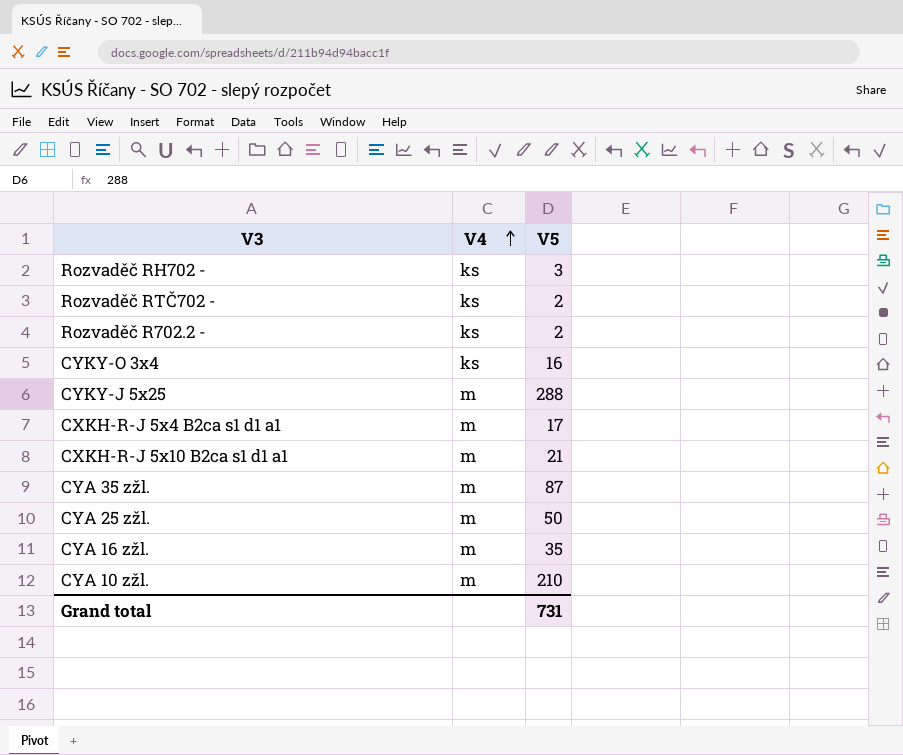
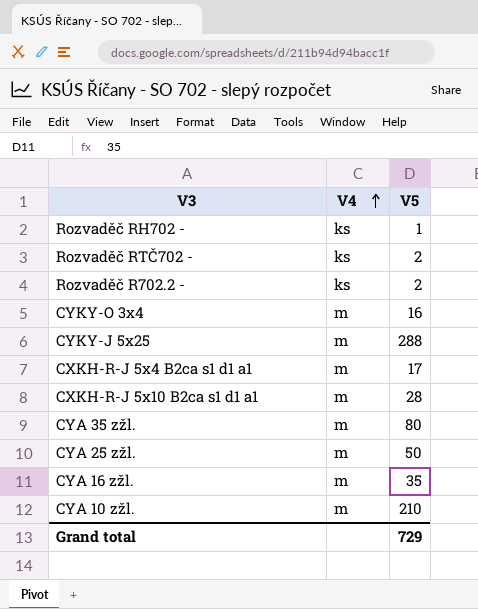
Rozvaděč RH702 - | V5: 3 -> 1
CYKY-O 3x4 | V4: ks -> m
CXKH-R-J 5x10 B2ca s1 d1 a1 | V5: 21 -> 28
CYA 35 zžl. | V5: 87 -> 80
Grand total | V5: 731 -> 729

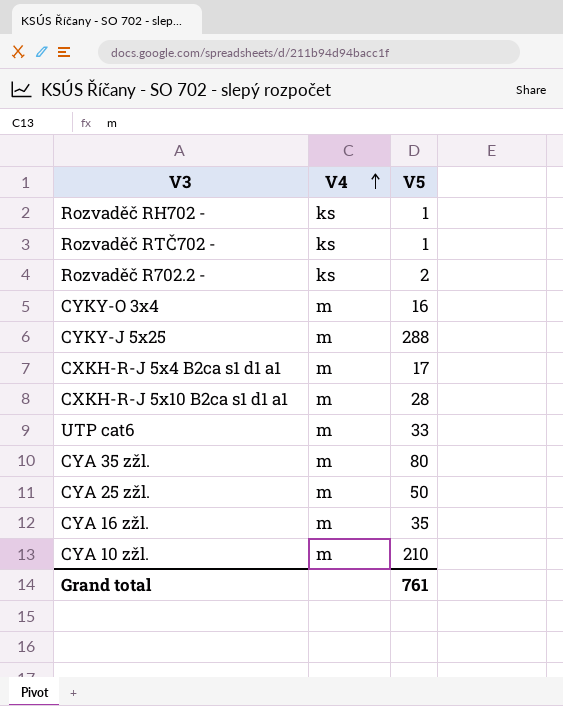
Rozvaděč RTČ702 - | V5: 2 -> 1
row UTP cat6: none -> m | 33
Grand total | V5: 729 -> 761

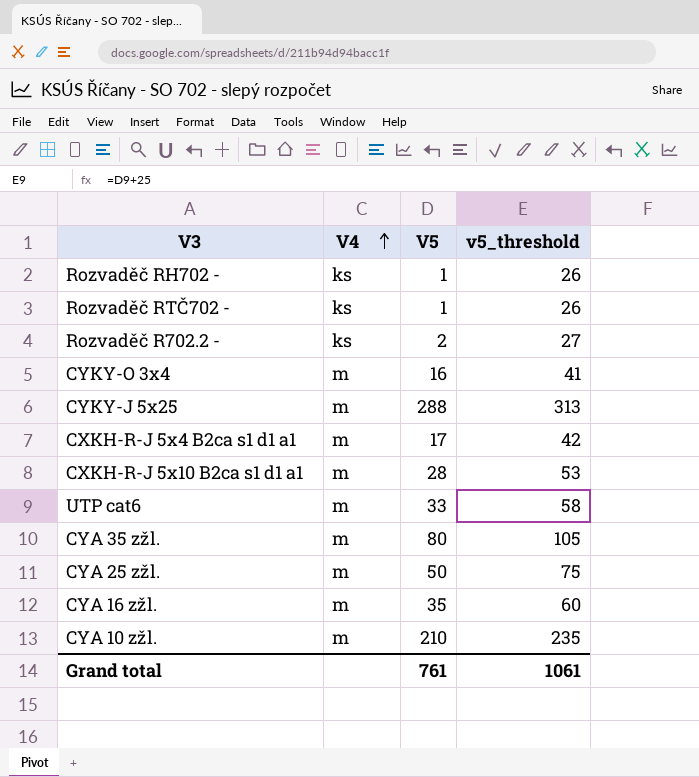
column v5_threshold | formula: none -> [V5] + 25

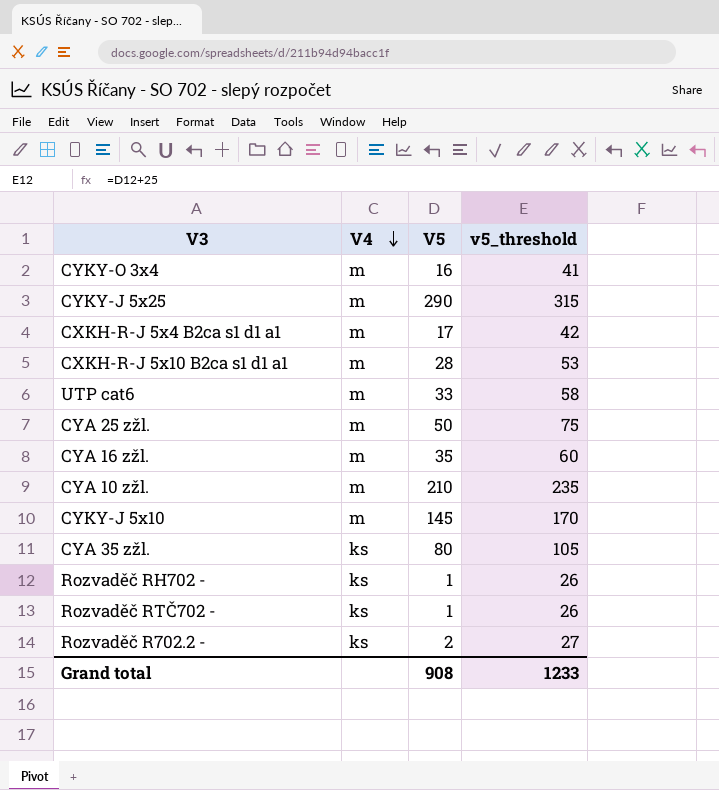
row order: V4 ascending -> V4 descending
CYKY-J 5x25 | V5: 288 -> 290
CYKY-J 5x25 | v5_threshold: 313 -> 315
row CYKY-J 5x10: none -> m | 145 | 170
CYA 35 zžl. | V4: m -> ks
Grand total | V5: 761 -> 908
Grand total | v5_threshold: 1061 -> 1233

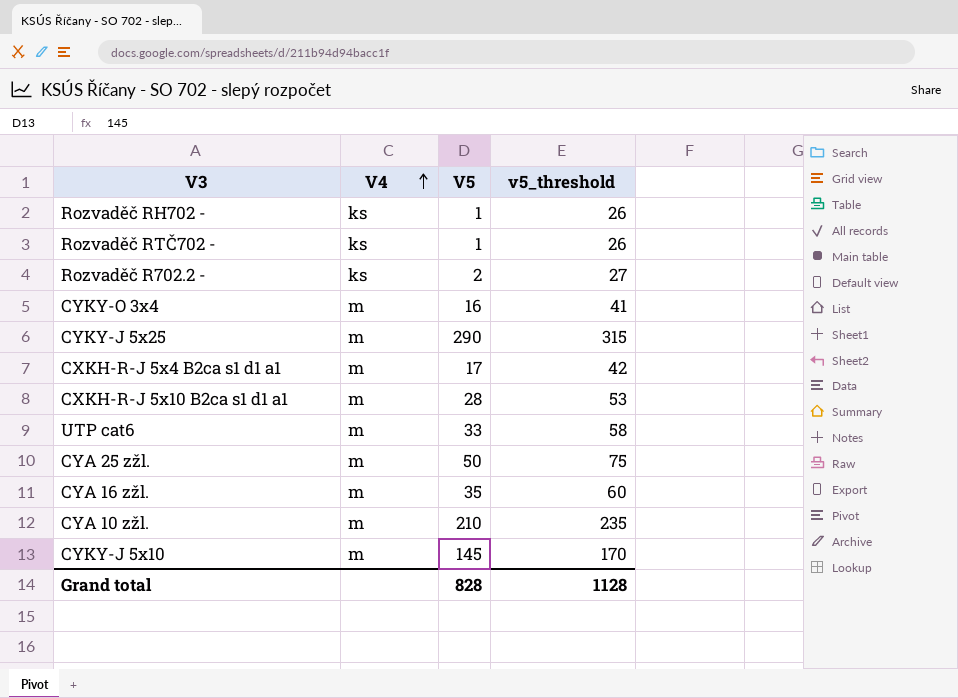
row order: V4 descending -> V4 ascending
row CYA 35 zžl.: ks | 80 | 105 -> none
Grand total | V5: 908 -> 828
Grand total | v5_threshold: 1233 -> 1128

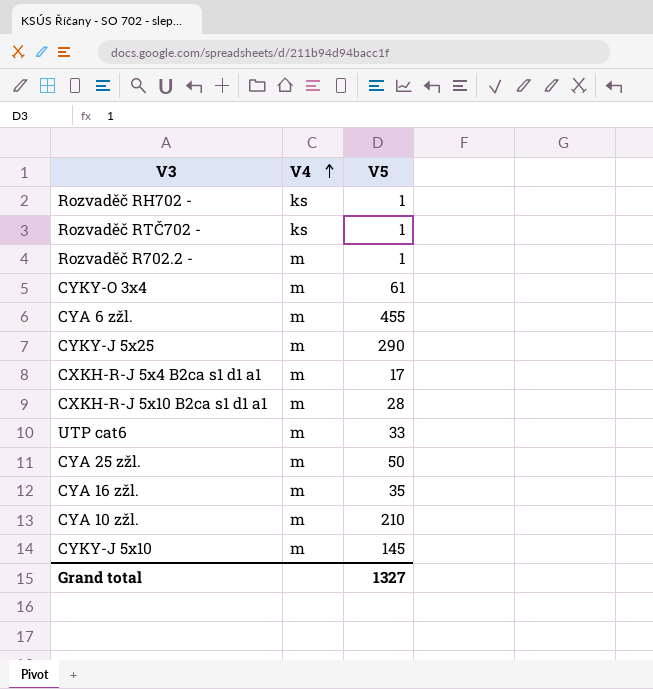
column v5_threshold | formula: [V5] + 25 -> none
Rozvaděč R702.2 - | V4: ks -> m
Rozvaděč R702.2 - | V5: 2 -> 1
CYKY-O 3x4 | V5: 16 -> 61
row CYA 6 zžl.: none -> m | 455
Grand total | V5: 828 -> 1327

